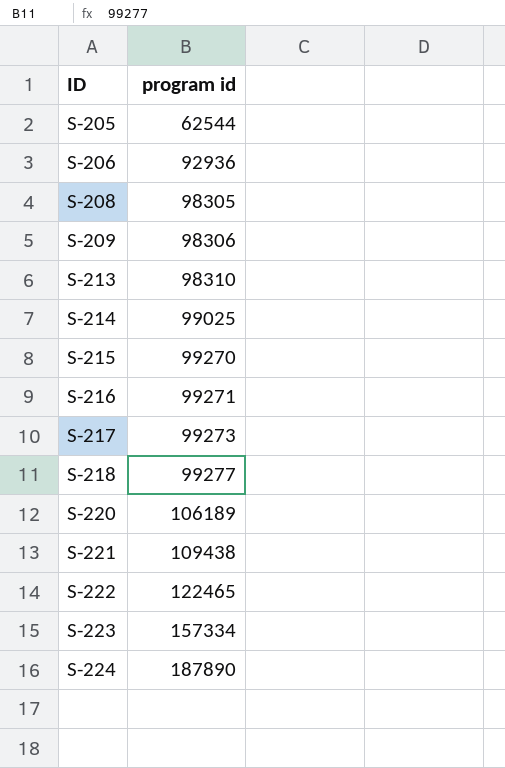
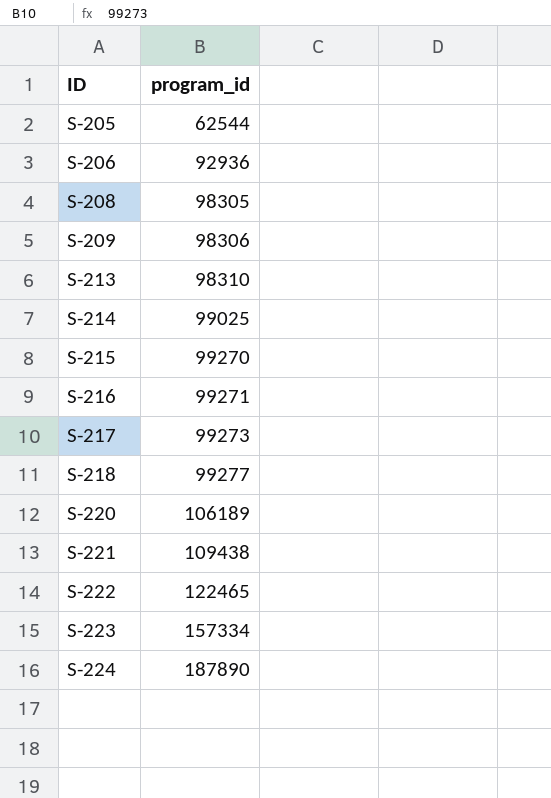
column name: program id -> program_id

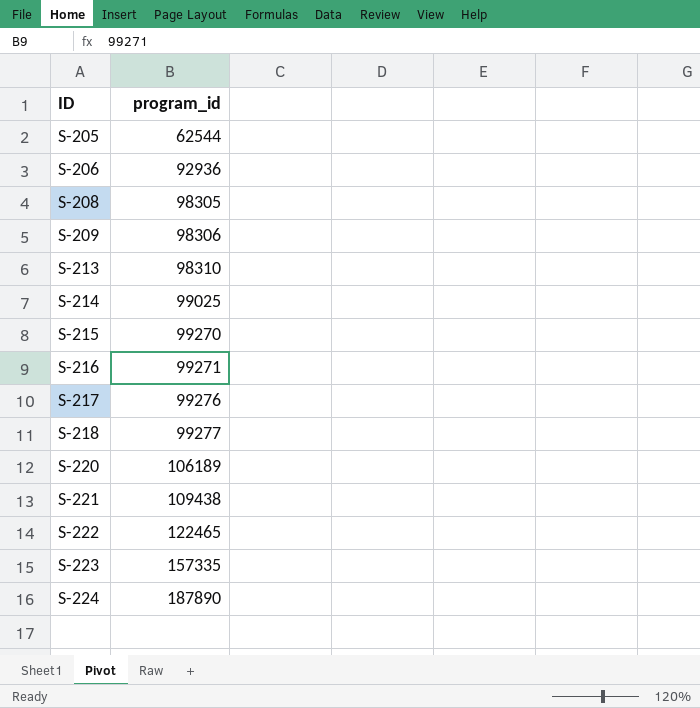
S-217 | program_id: 99273 -> 99276
S-223 | program_id: 157334 -> 157335

